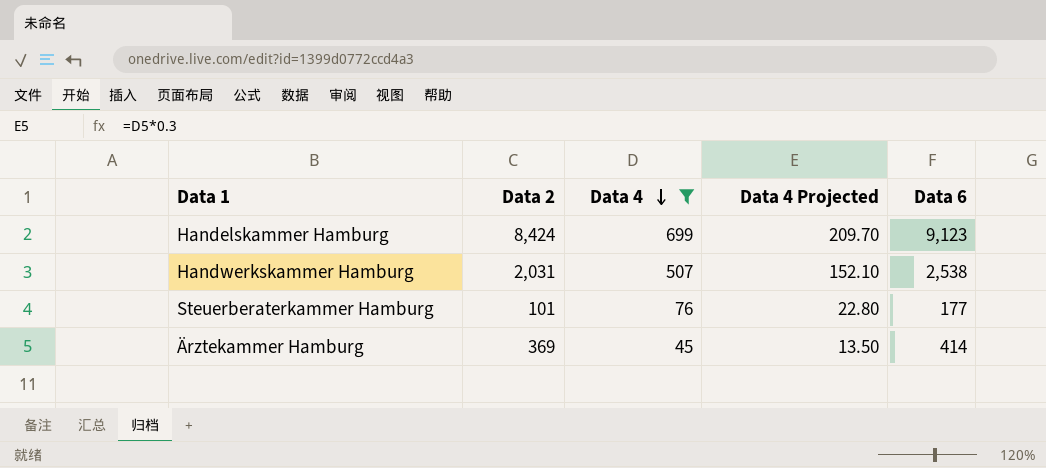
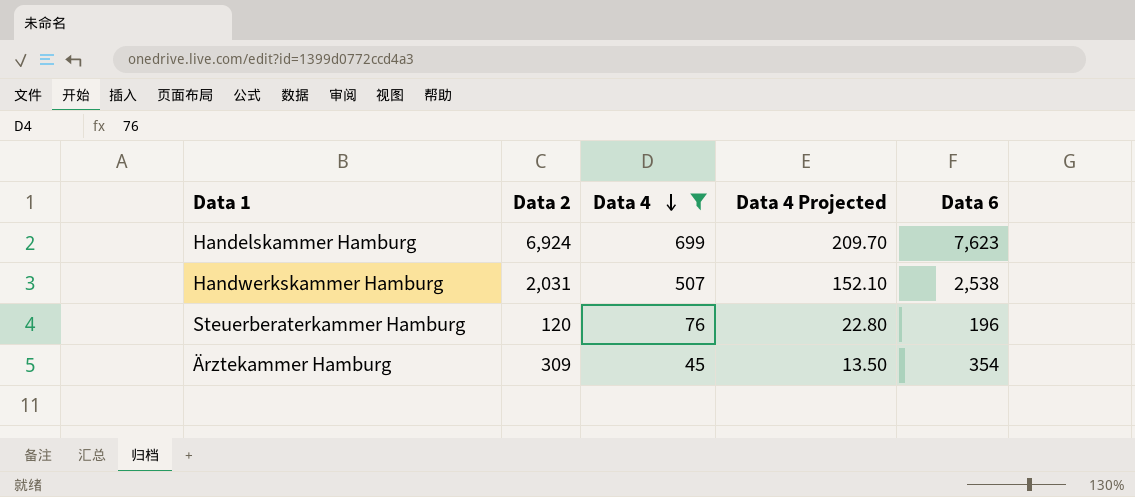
Handelskammer Hamburg | Data 2: 8,424 -> 6,924
Handelskammer Hamburg | Data 6: 9,123 -> 7,623
Steuerberaterkammer Hamburg | Data 2: 101 -> 120
Steuerberaterkammer Hamburg | Data 6: 177 -> 196
Ärztekammer Hamburg | Data 2: 369 -> 309
Ärztekammer Hamburg | Data 6: 414 -> 354

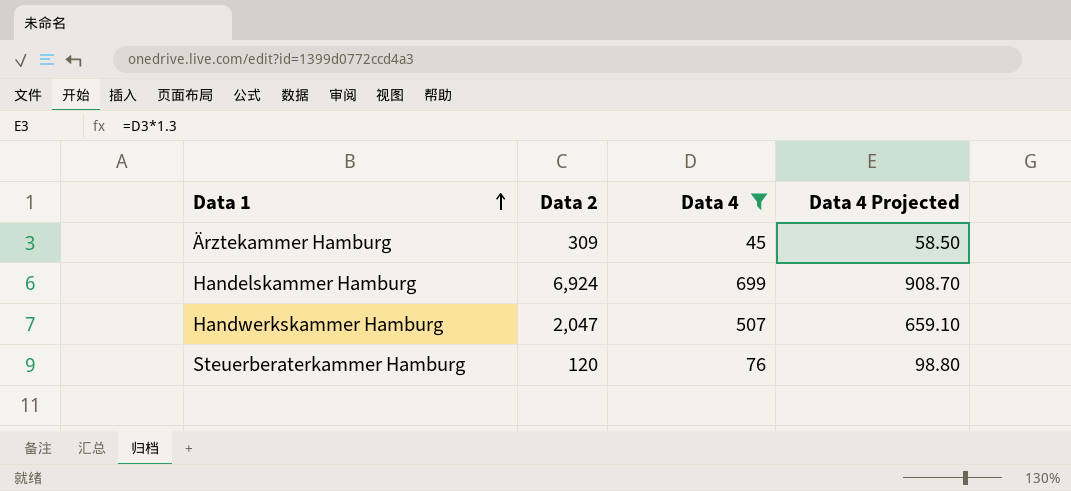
row order: Data 4 descending -> Data 1 ascending
column Data 6 | formula: [Data 2] + [Data 4] -> none
column Data 4 Projected | formula: [Data 4] * 0.3 -> [Data 4] * 1.3
Handwerkskammer Hamburg | Data 2: 2,031 -> 2,047

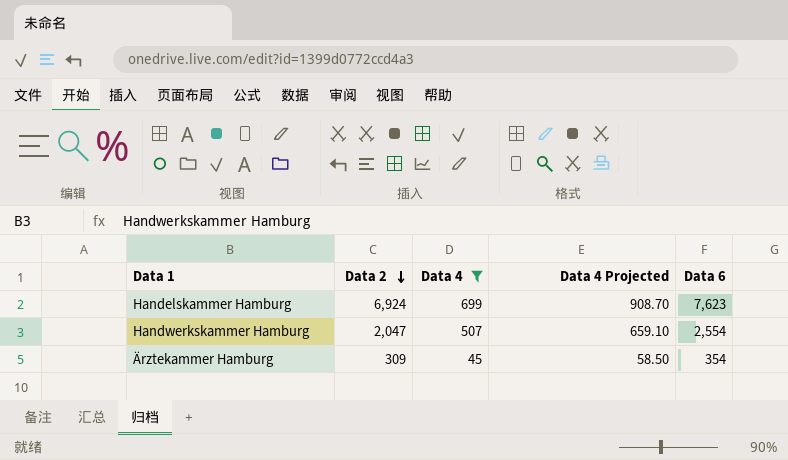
row order: Data 1 ascending -> Data 2 descending
column Data 6 | formula: none -> [Data 2] + [Data 4]
row Steuerberaterkammer Hamburg: 120 | 76 | 98.80 -> none

